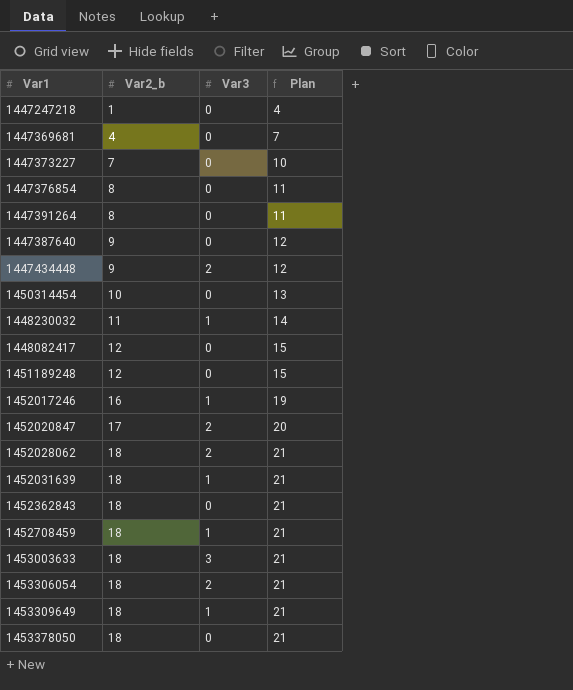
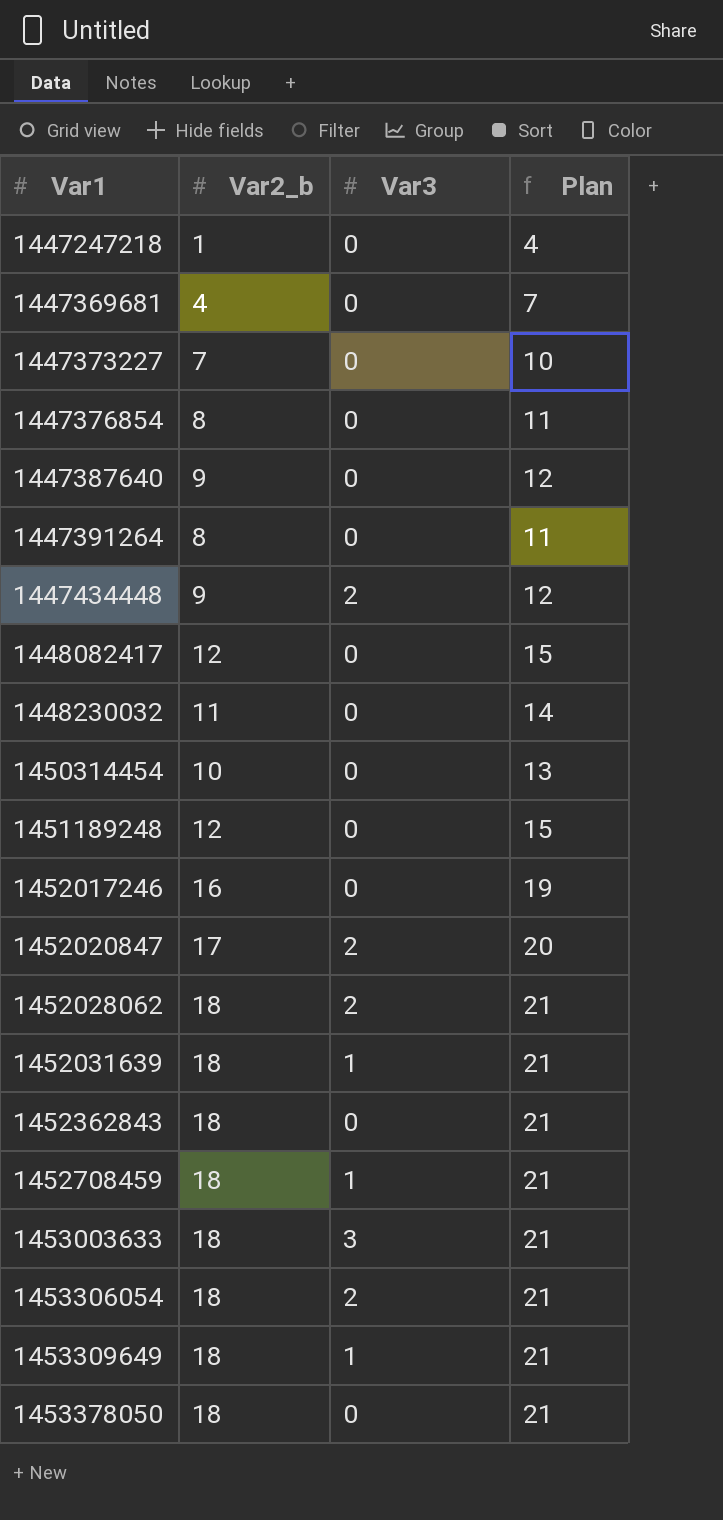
row order: Var2_b ascending -> Var1 ascending
1448230032 | Var3: 1 -> 0
1452017246 | Var3: 1 -> 0

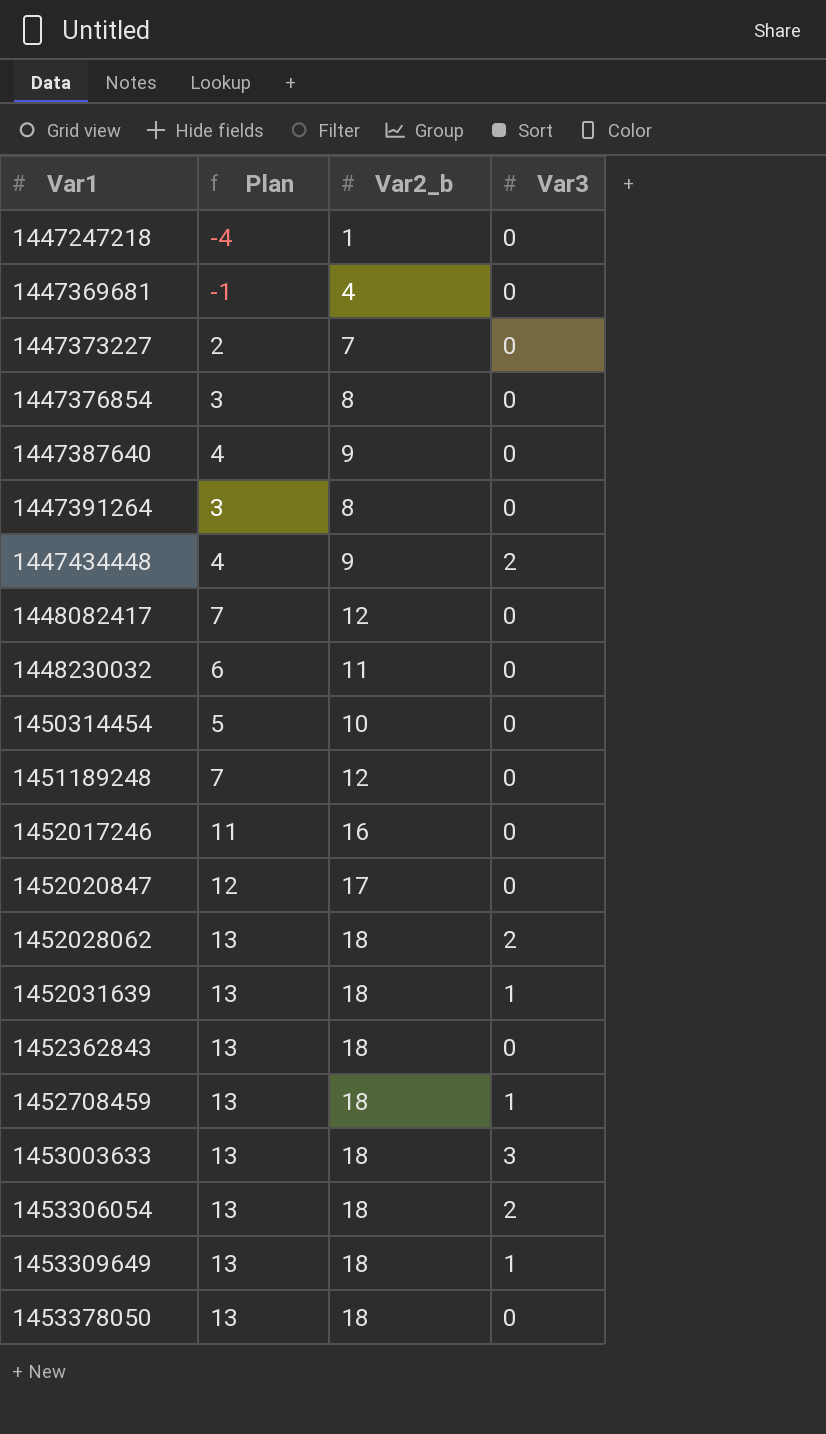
column Plan | formula: [Var2_b] + 3 -> [Var2_b] - 5
column Plan | position: 4 -> 2
1452020847 | Var3: 2 -> 0

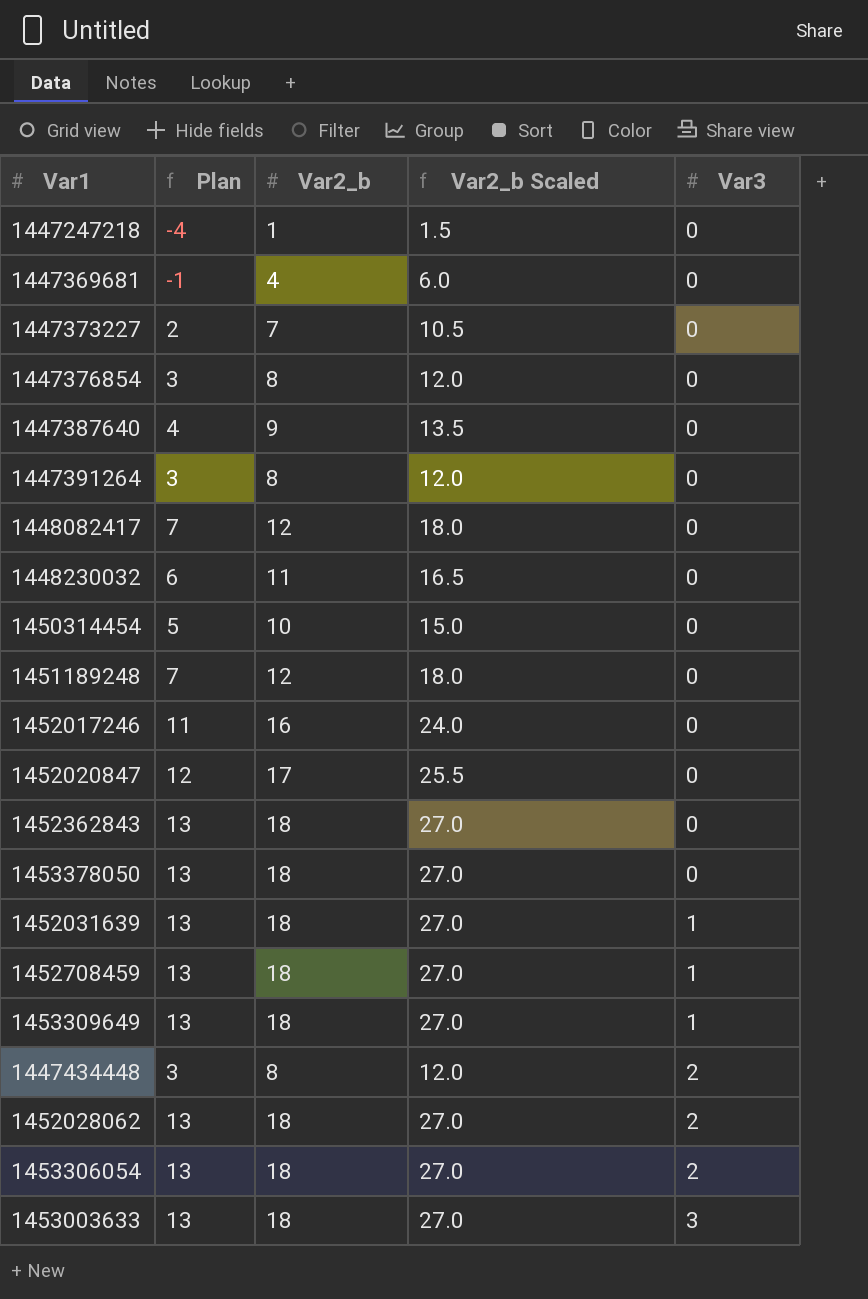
row order: Var1 ascending -> Var3 ascending
column Var2_b Scaled | formula: none -> [Var2_b] * 1.5
1447434448 | Plan: 4 -> 3
1447434448 | Var2_b: 9 -> 8

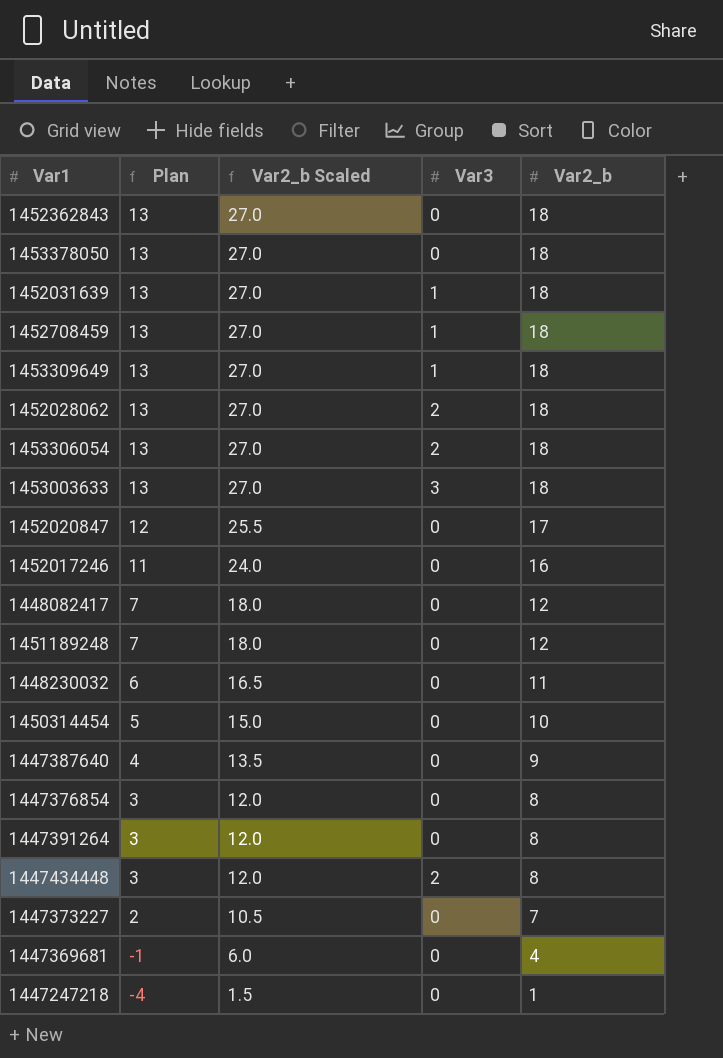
row order: Var3 ascending -> Plan descending
column Var2_b | position: 3 -> 5

